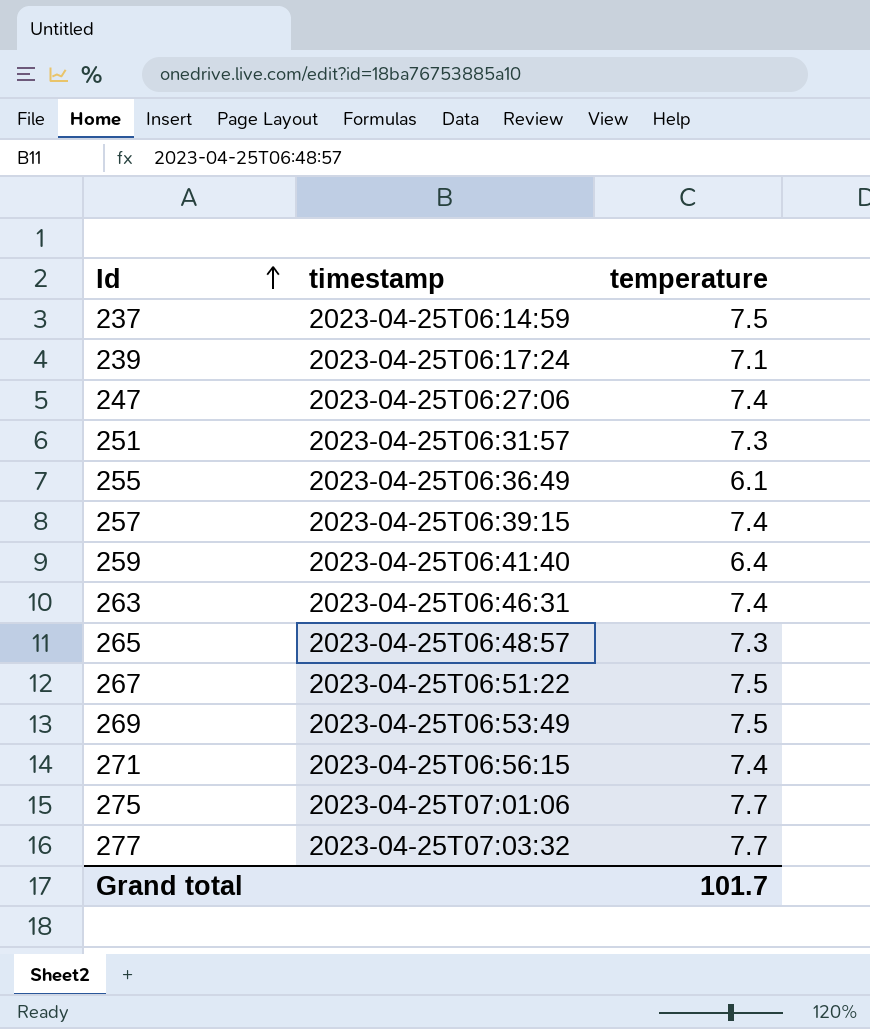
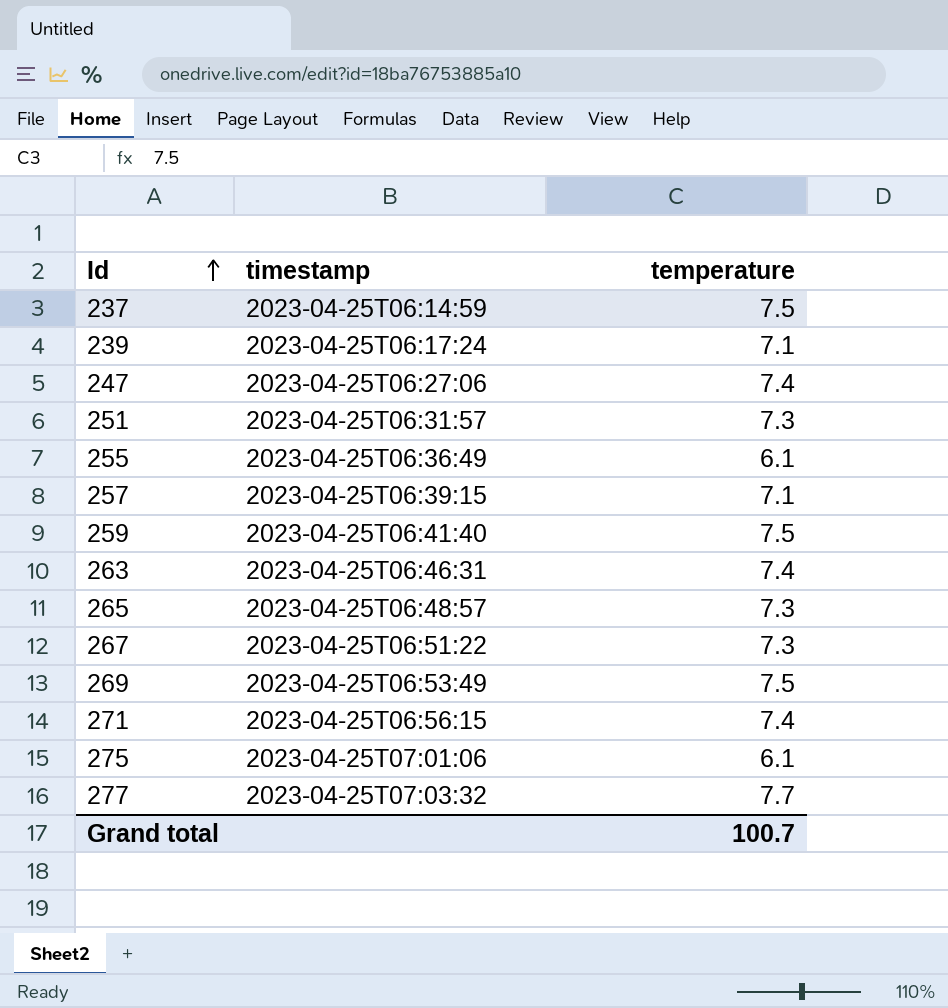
257 | temperature: 7.4 -> 7.1
259 | temperature: 6.4 -> 7.5
267 | temperature: 7.5 -> 7.3
275 | temperature: 7.7 -> 6.1
Grand total | temperature: 101.7 -> 100.7

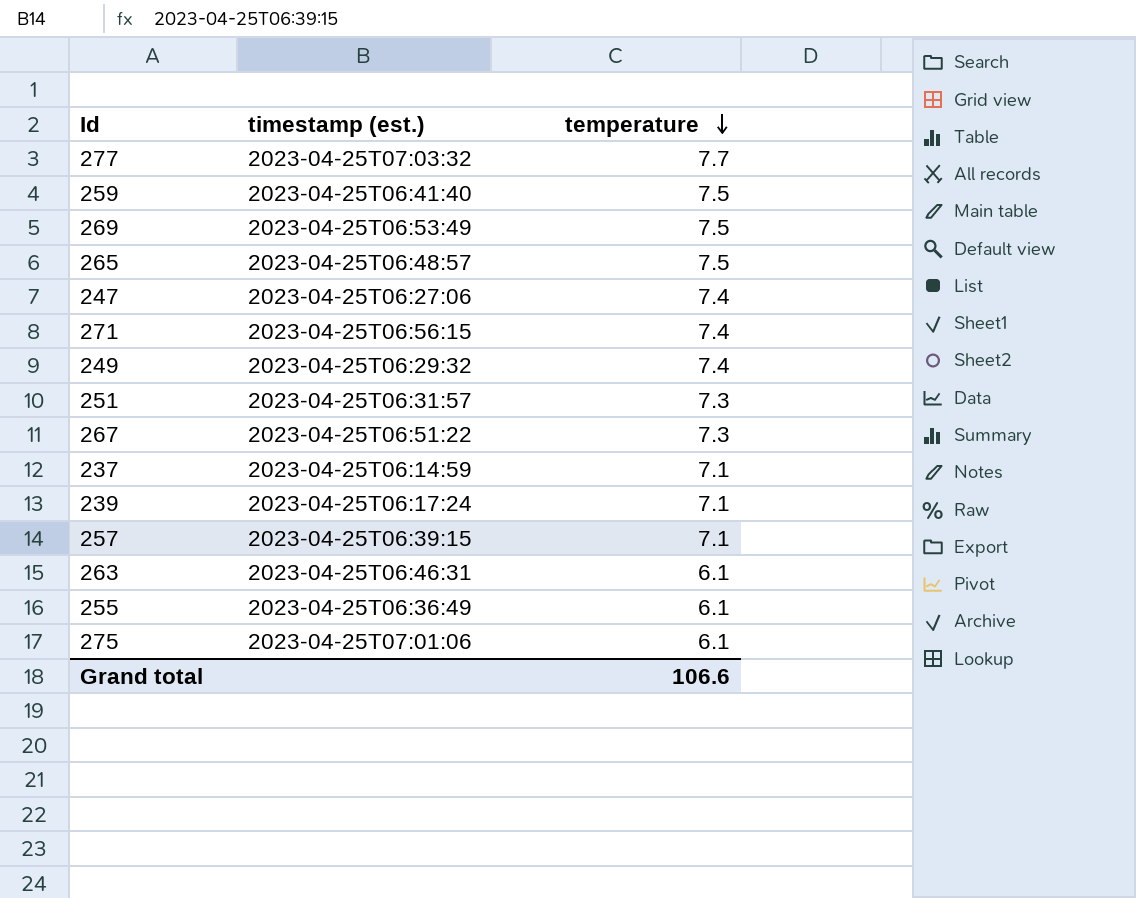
row order: Id ascending -> temperature descending
column name: timestamp -> timestamp (est.)
265 | temperature: 7.3 -> 7.5
row 249: none -> 2023-04-25T06:29:32 | 7.4
237 | temperature: 7.5 -> 7.1
263 | temperature: 7.4 -> 6.1
Grand total | temperature: 100.7 -> 106.6

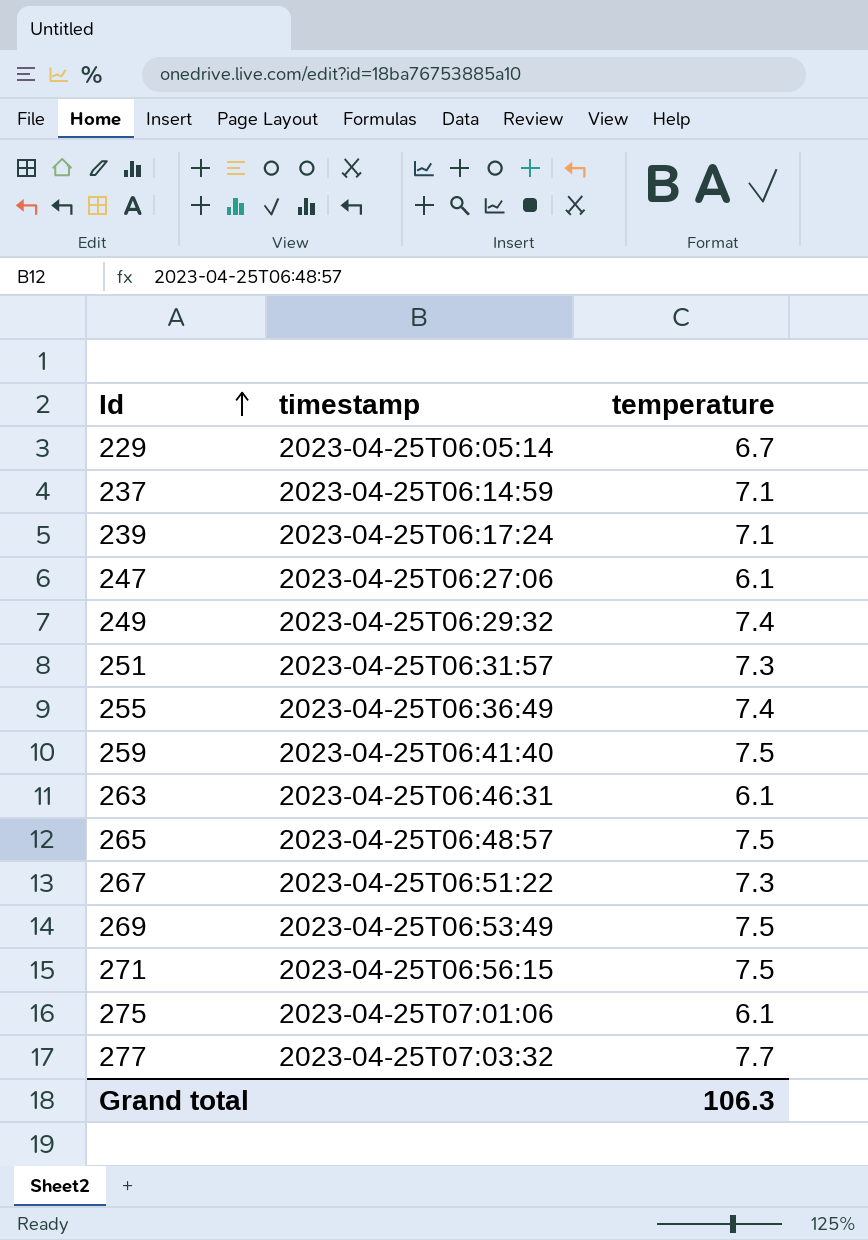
row order: temperature descending -> Id ascending
column name: timestamp (est.) -> timestamp
row 257: 2023-04-25T06:39:15 | 7.1 -> none
row 229: none -> 2023-04-25T06:05:14 | 6.7
247 | temperature: 7.4 -> 6.1
255 | temperature: 6.1 -> 7.4
271 | temperature: 7.4 -> 7.5
Grand total | temperature: 106.6 -> 106.3

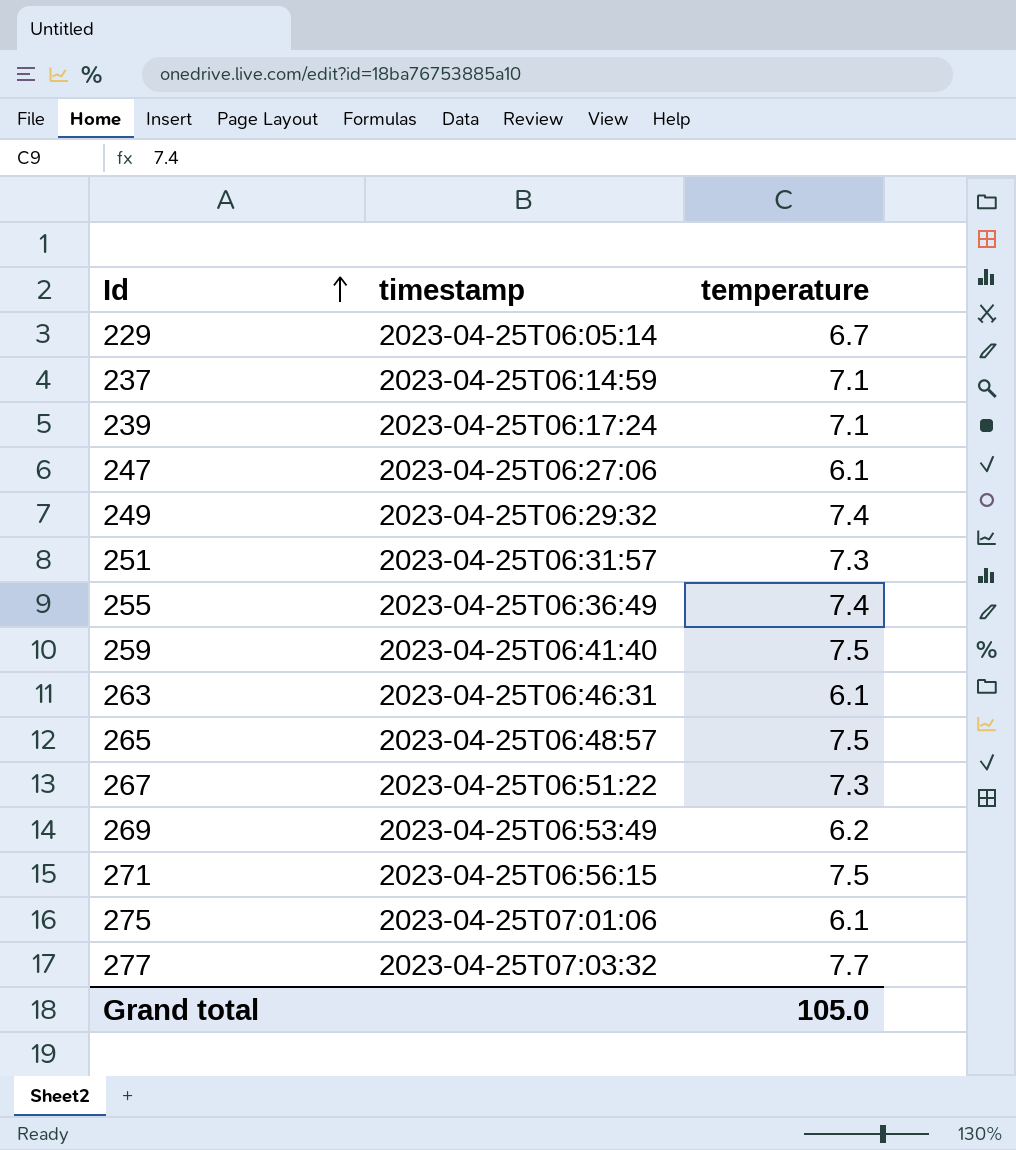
269 | temperature: 7.5 -> 6.2
Grand total | temperature: 106.3 -> 105.0

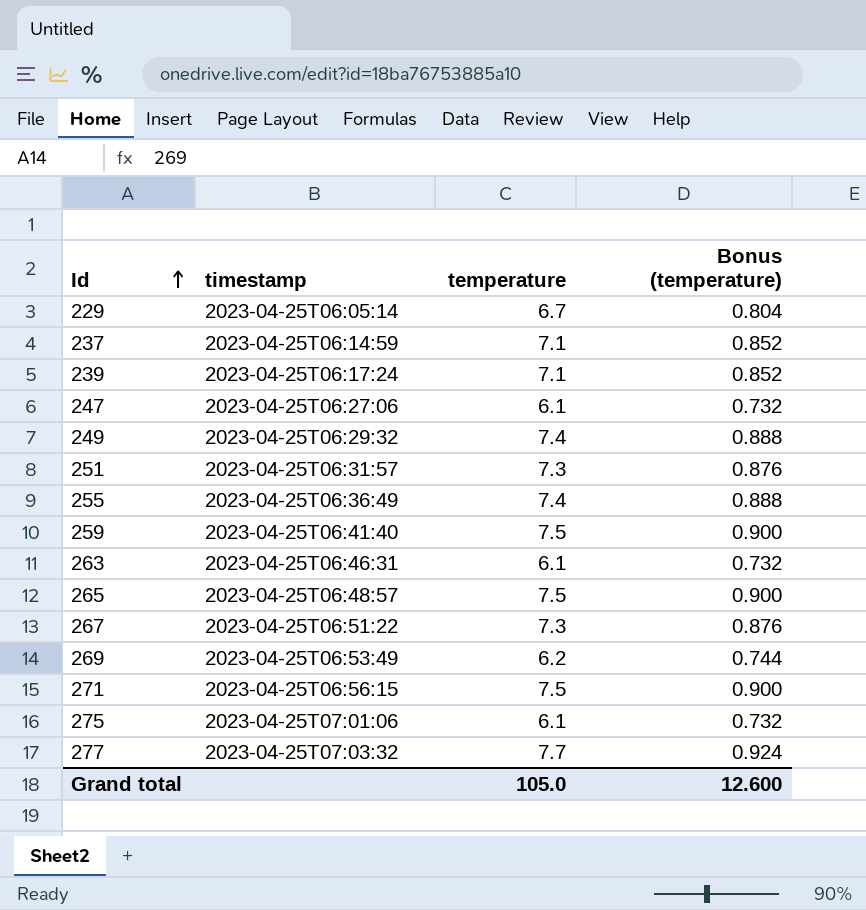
column Bonus (temperature) | formula: none -> [temperature] * 0.12

